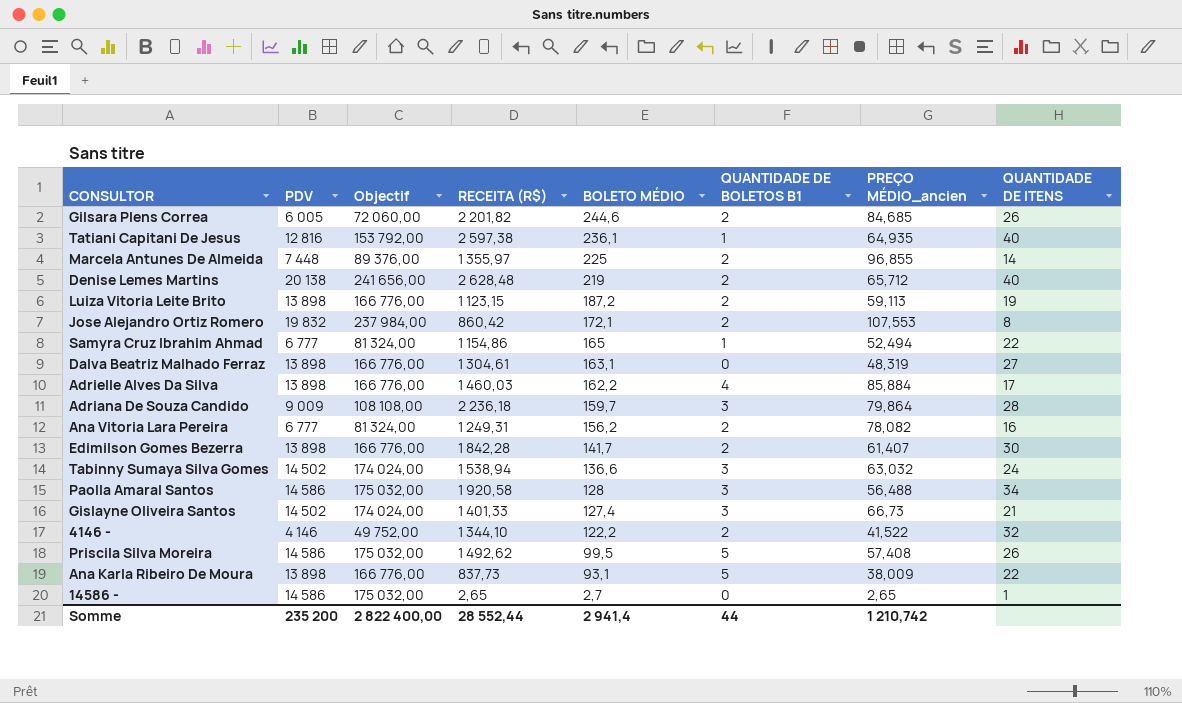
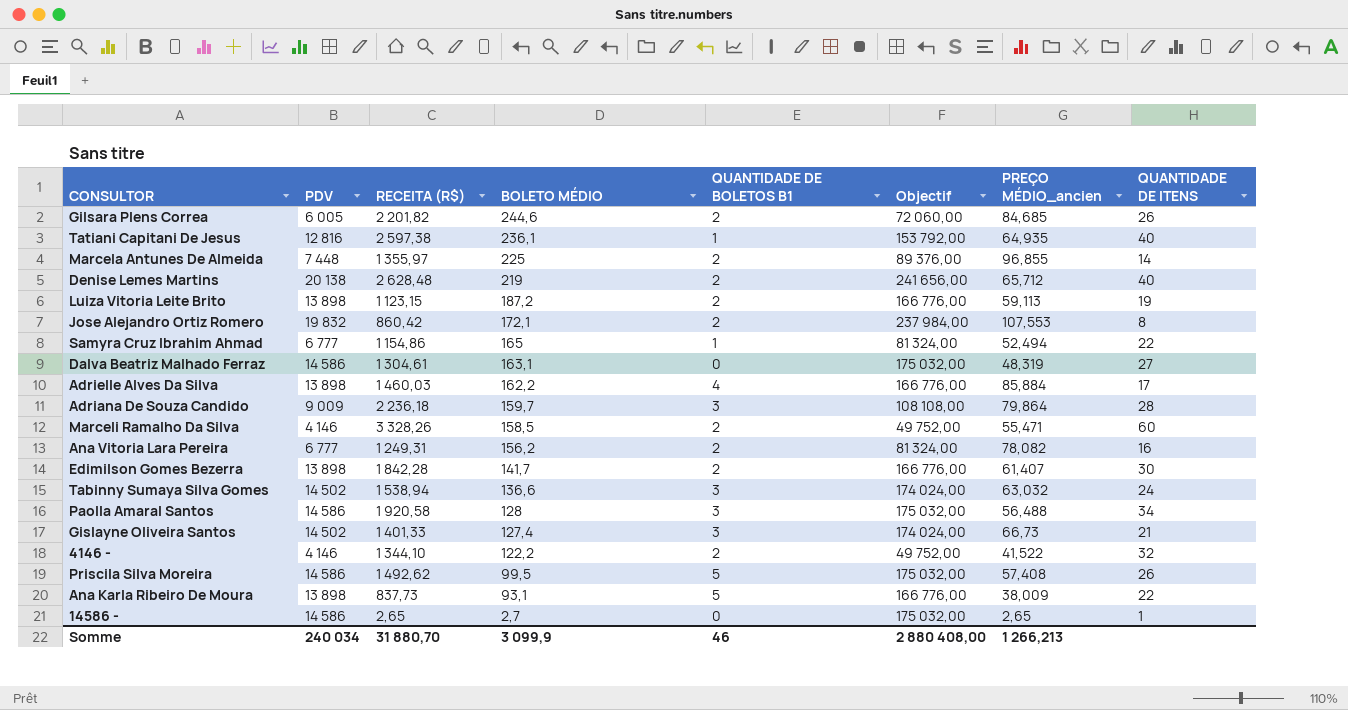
column Objectif | position: 3 -> 6
Dalva Beatriz Malhado Ferraz | PDV: 13 898 -> 14 586
Dalva Beatriz Malhado Ferraz | Objectif: 166 776,00 -> 175 032,00
row Marceli Ramalho Da Silva: none -> 4 146 | 3 328,26 | 158,5 | 2 | 49 752,00 | 55,471 | 60
Somme | PDV: 235 200 -> 240 034
Somme | RECEITA (R$): 28 552,44 -> 31 880,70
Somme | BOLETO MÉDIO: 2 941,4 -> 3 099,9
Somme | QUANTIDADE DE BOLETOS B1: 44 -> 46
Somme | Objectif: 2 822 400,00 -> 2 880 408,00
Somme | PREÇO MÉDIO_ancien: 1 210,742 -> 1 266,213

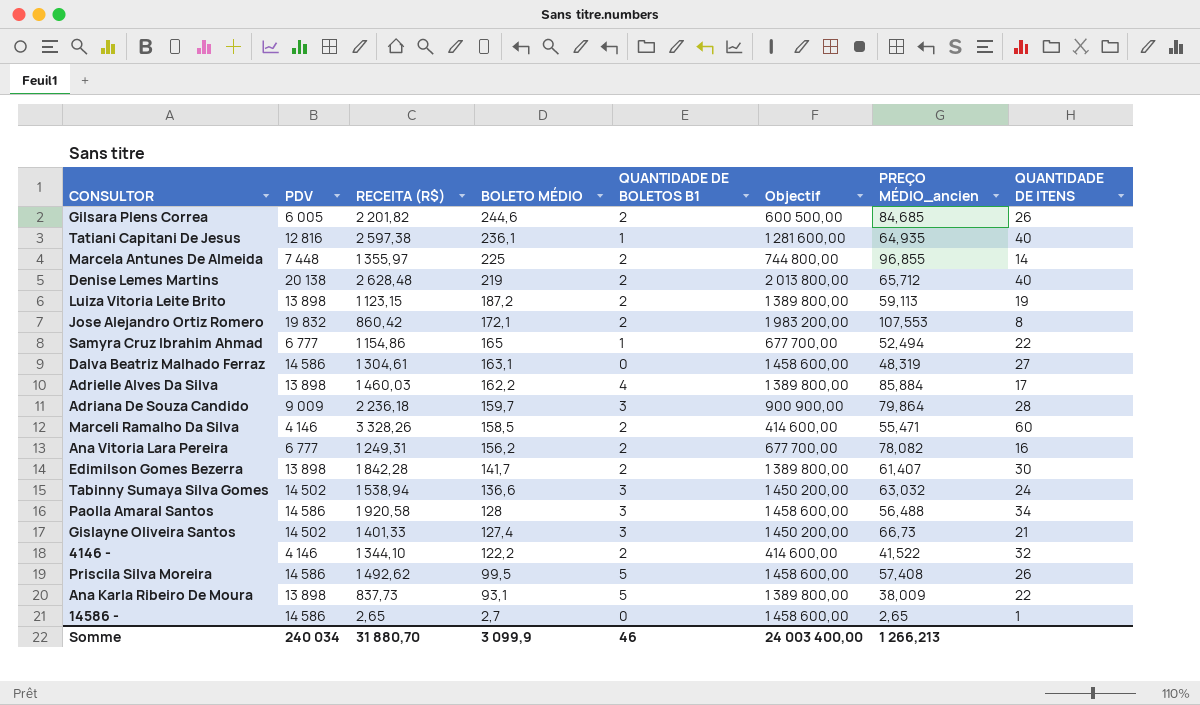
column Objectif | formula: [PDV] * 12 -> [PDV] * 100
Somme | Objectif: 2 880 408,00 -> 24 003 400,00

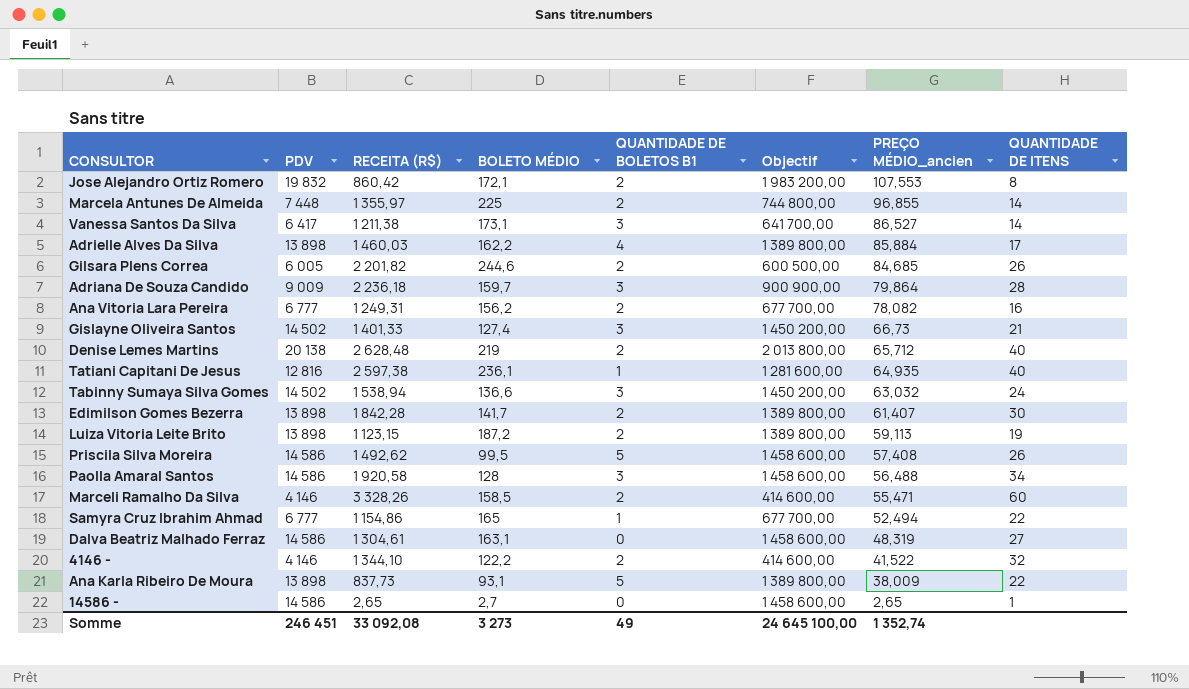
row order: BOLETO MÉDIO descending -> PREÇO MÉDIO_ancien descending
row Vanessa Santos Da Silva: none -> 6 417 | 1 211,38 | 173,1 | 3 | 641 700,00 | 86,527 | 14
Somme | PDV: 240 034 -> 246 451
Somme | RECEITA (R$): 31 880,70 -> 33 092,08
Somme | BOLETO MÉDIO: 3 099,9 -> 3 273
Somme | QUANTIDADE DE BOLETOS B1: 46 -> 49
Somme | Objectif: 24 003 400,00 -> 24 645 100,00
Somme | PREÇO MÉDIO_ancien: 1 266,213 -> 1 352,74

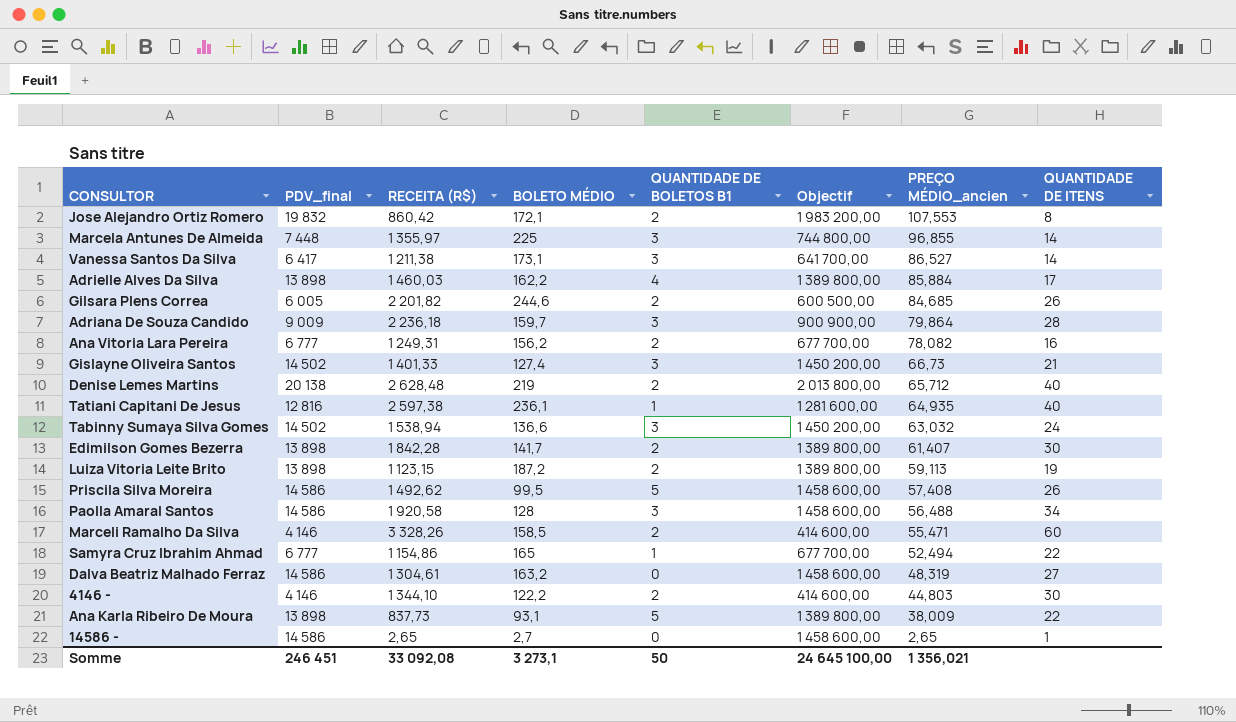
column name: PDV -> PDV_final
Marcela Antunes De Almeida | QUANTIDADE DE BOLETOS B1: 2 -> 3
Dalva Beatriz Malhado Ferraz | BOLETO MÉDIO: 163,1 -> 163,2
4146 - | PREÇO MÉDIO_ancien: 41,522 -> 44,803
4146 - | QUANTIDADE DE ITENS: 32 -> 30
Somme | BOLETO MÉDIO: 3 273 -> 3 273,1
Somme | QUANTIDADE DE BOLETOS B1: 49 -> 50
Somme | PREÇO MÉDIO_ancien: 1 352,74 -> 1 356,021

